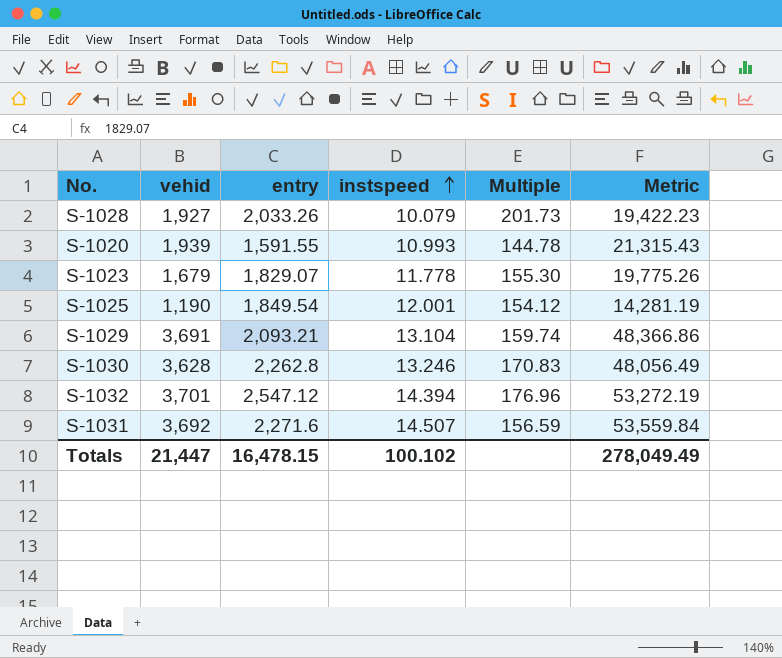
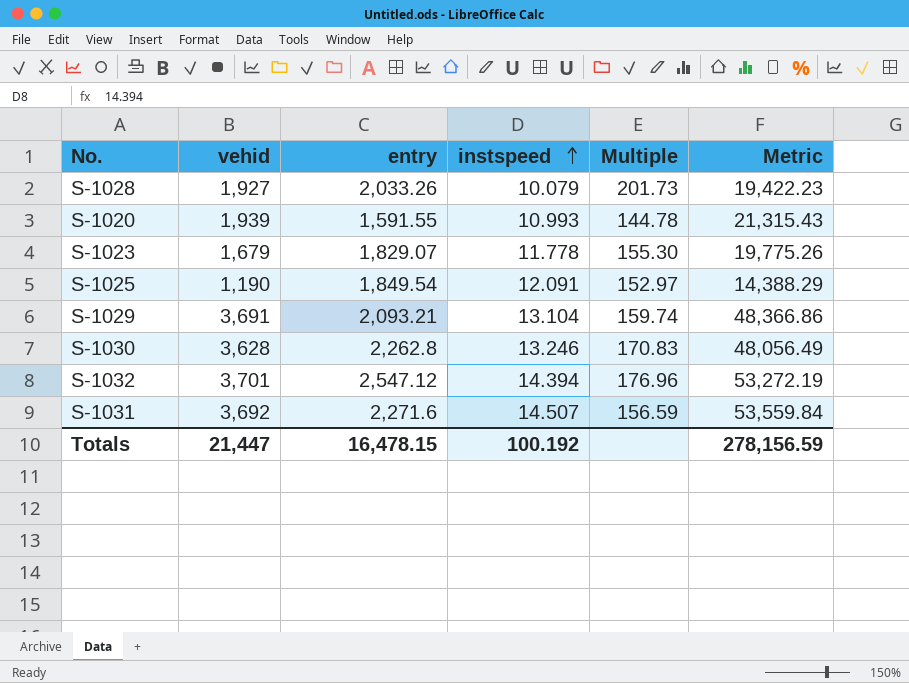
S-1025 | instspeed: 12.001 -> 12.091
S-1025 | Multiple: 154.12 -> 152.97
S-1025 | Metric: 14,281.19 -> 14,388.29
Totals | instspeed: 100.102 -> 100.192
Totals | Metric: 278,049.49 -> 278,156.59

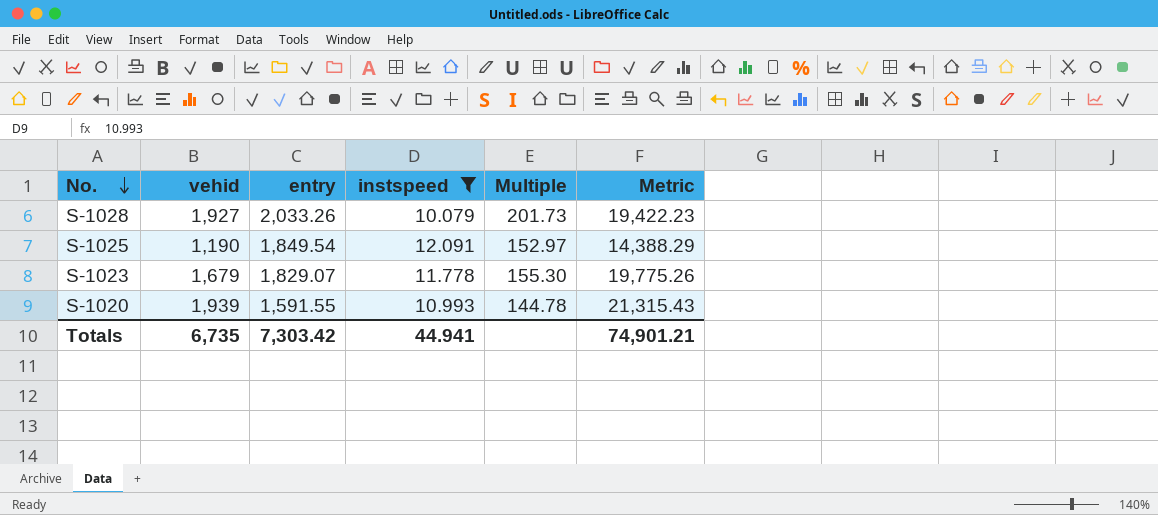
filter: none -> instspeed <= 12.091
row order: instspeed ascending -> No. descending
Totals | vehid: 21,447 -> 6,735
Totals | entry: 16,478.15 -> 7,303.42
Totals | instspeed: 100.192 -> 44.941
Totals | Metric: 278,156.59 -> 74,901.21

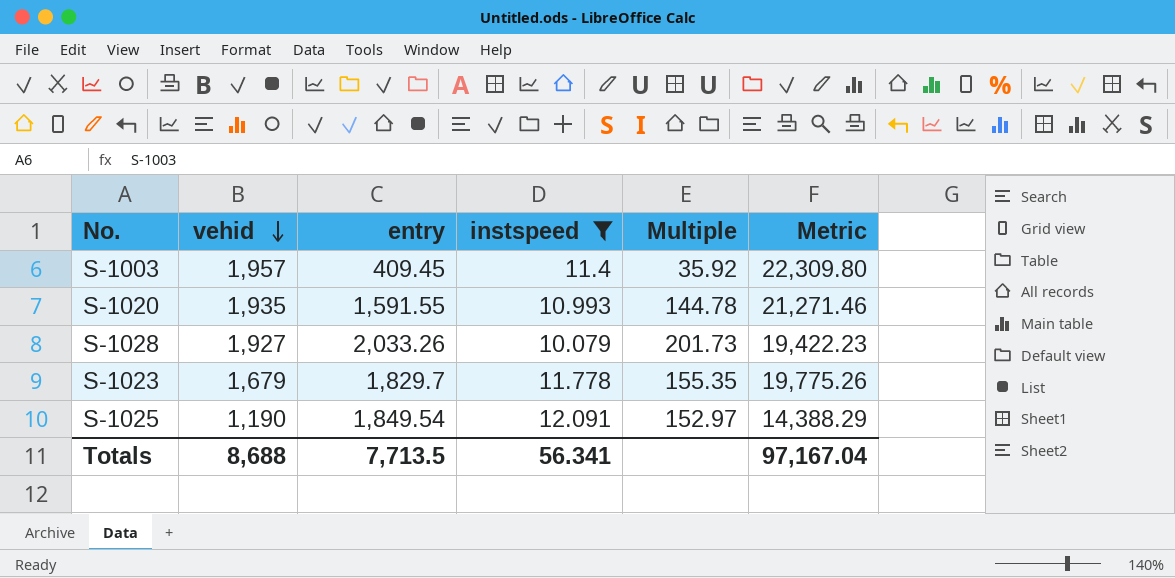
row order: No. descending -> vehid descending
row S-1003: none -> 1,957 | 409.45 | 11.4 | 35.92 | 22,309.80
S-1020 | vehid: 1,939 -> 1,935
S-1020 | Metric: 21,315.43 -> 21,271.46
S-1023 | entry: 1,829.07 -> 1,829.7
S-1023 | Multiple: 155.30 -> 155.35
Totals | vehid: 6,735 -> 8,688
Totals | entry: 7,303.42 -> 7,713.5
Totals | instspeed: 44.941 -> 56.341
Totals | Metric: 74,901.21 -> 97,167.04

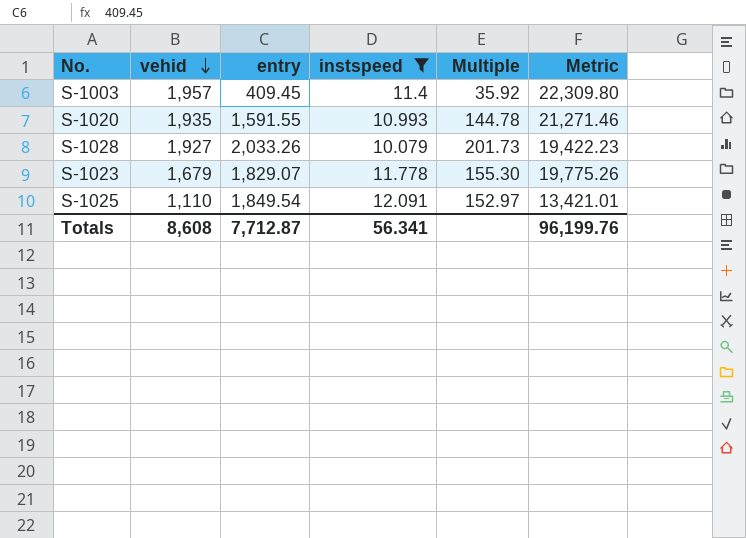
S-1023 | entry: 1,829.7 -> 1,829.07
S-1023 | Multiple: 155.35 -> 155.30
S-1025 | vehid: 1,190 -> 1,110
S-1025 | Metric: 14,388.29 -> 13,421.01
Totals | vehid: 8,688 -> 8,608
Totals | entry: 7,713.5 -> 7,712.87
Totals | Metric: 97,167.04 -> 96,199.76

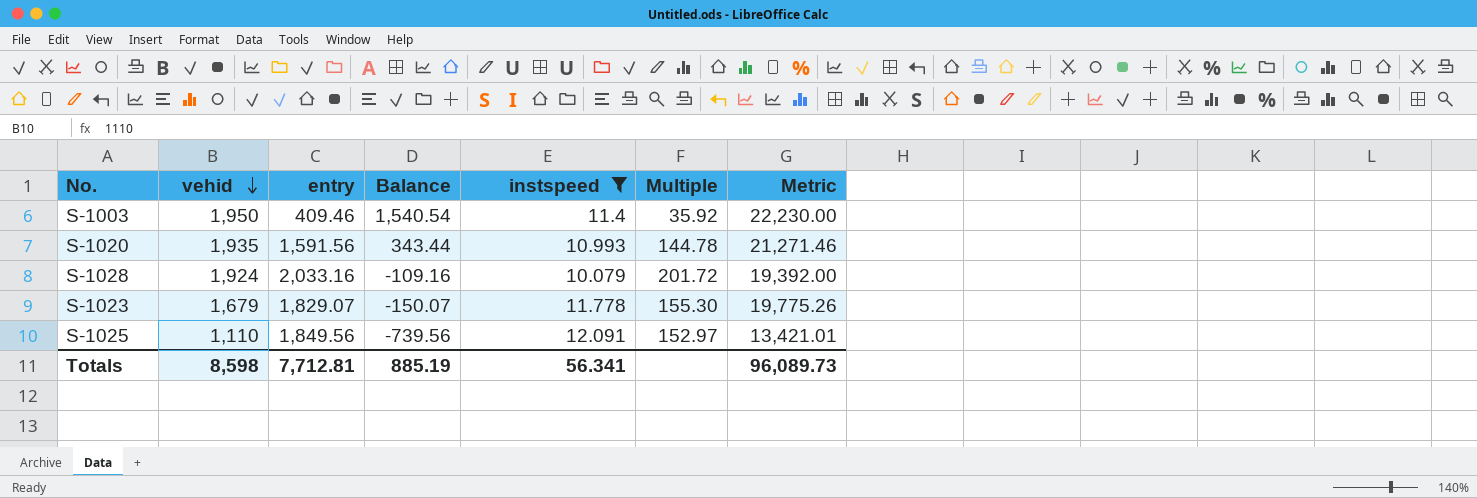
column Balance | formula: none -> [vehid] - [entry]
S-1003 | vehid: 1,957 -> 1,950
S-1003 | entry: 409.45 -> 409.46
S-1003 | Metric: 22,309.80 -> 22,230.00
S-1020 | entry: 1,591.55 -> 1,591.56
S-1028 | vehid: 1,927 -> 1,924
S-1028 | entry: 2,033.26 -> 2,033.16
S-1028 | Multiple: 201.73 -> 201.72
S-1028 | Metric: 19,422.23 -> 19,392.00
S-1025 | entry: 1,849.54 -> 1,849.56
Totals | vehid: 8,608 -> 8,598
Totals | entry: 7,712.87 -> 7,712.81
Totals | Metric: 96,199.76 -> 96,089.73

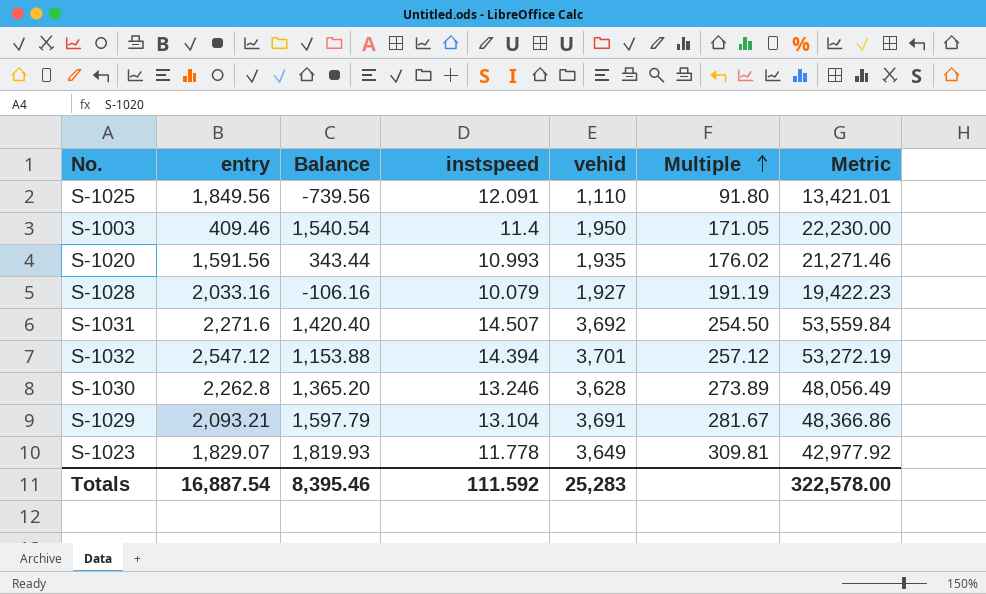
filter: instspeed <= 12.091 -> none
row order: vehid descending -> Multiple ascending
column vehid | position: 2 -> 5
column Multiple | formula: [entry] / [instspeed] -> [vehid] / [instspeed]
S-1028 | Balance: -109.16 -> -106.16
S-1028 | vehid: 1,924 -> 1,927
S-1028 | Metric: 19,392.00 -> 19,422.23
S-1023 | Balance: -150.07 -> 1,819.93
S-1023 | vehid: 1,679 -> 3,649
S-1023 | Metric: 19,775.26 -> 42,977.92
Totals | entry: 7,712.81 -> 16,887.54
Totals | Balance: 885.19 -> 8,395.46
Totals | instspeed: 56.341 -> 111.592
Totals | vehid: 8,598 -> 25,283
Totals | Metric: 96,089.73 -> 322,578.00

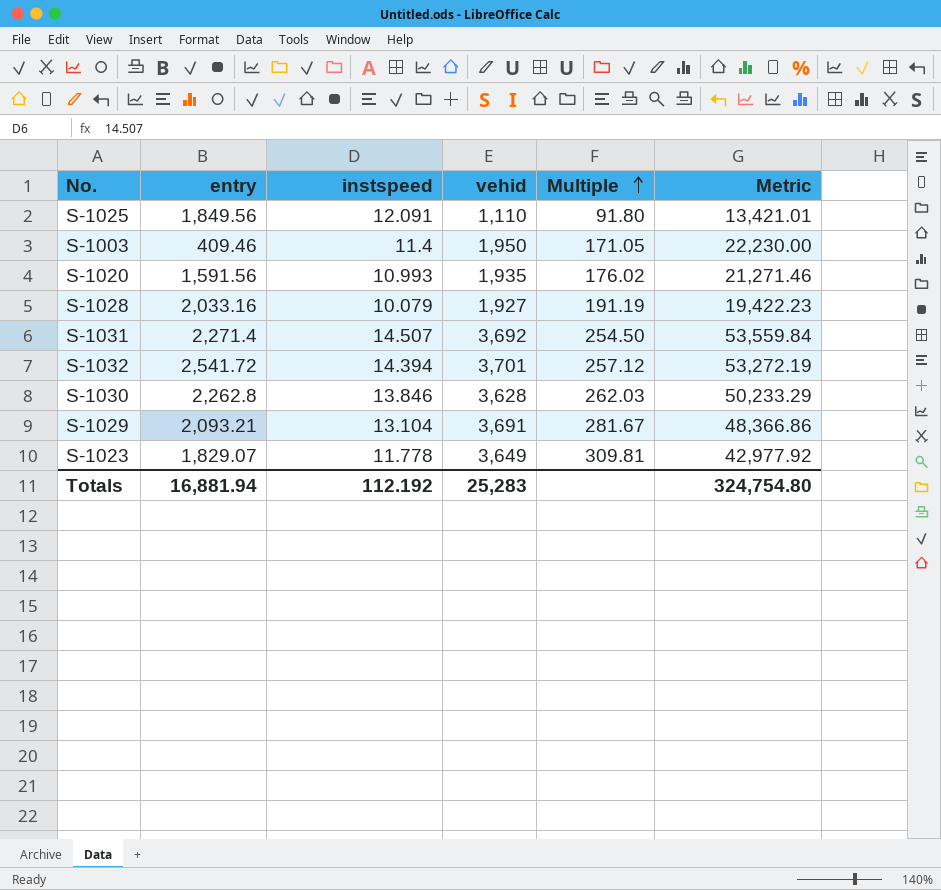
column Balance | formula: [vehid] - [entry] -> none
S-1031 | entry: 2,271.6 -> 2,271.4
S-1032 | entry: 2,547.12 -> 2,541.72
S-1030 | instspeed: 13.246 -> 13.846
S-1030 | Multiple: 273.89 -> 262.03
S-1030 | Metric: 48,056.49 -> 50,233.29
Totals | entry: 16,887.54 -> 16,881.94
Totals | instspeed: 111.592 -> 112.192
Totals | Metric: 322,578.00 -> 324,754.80

